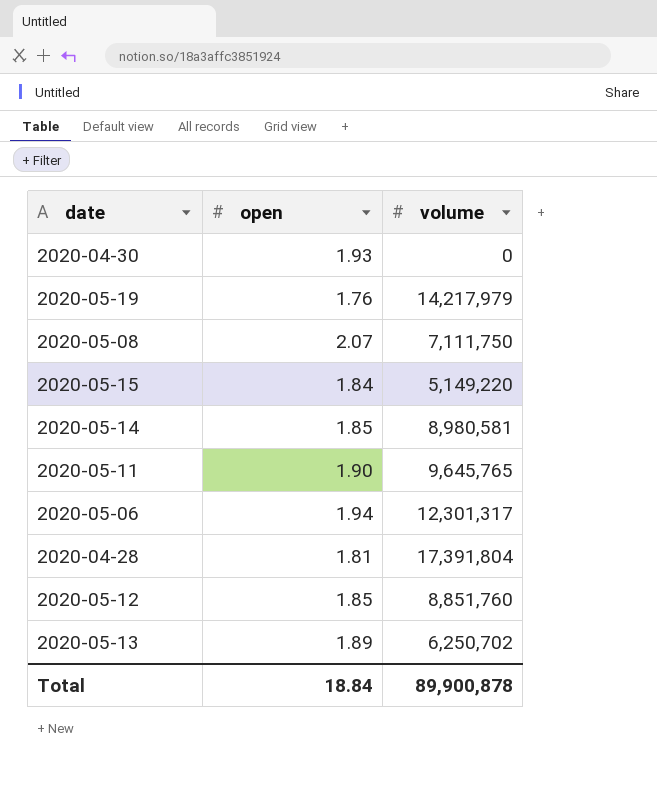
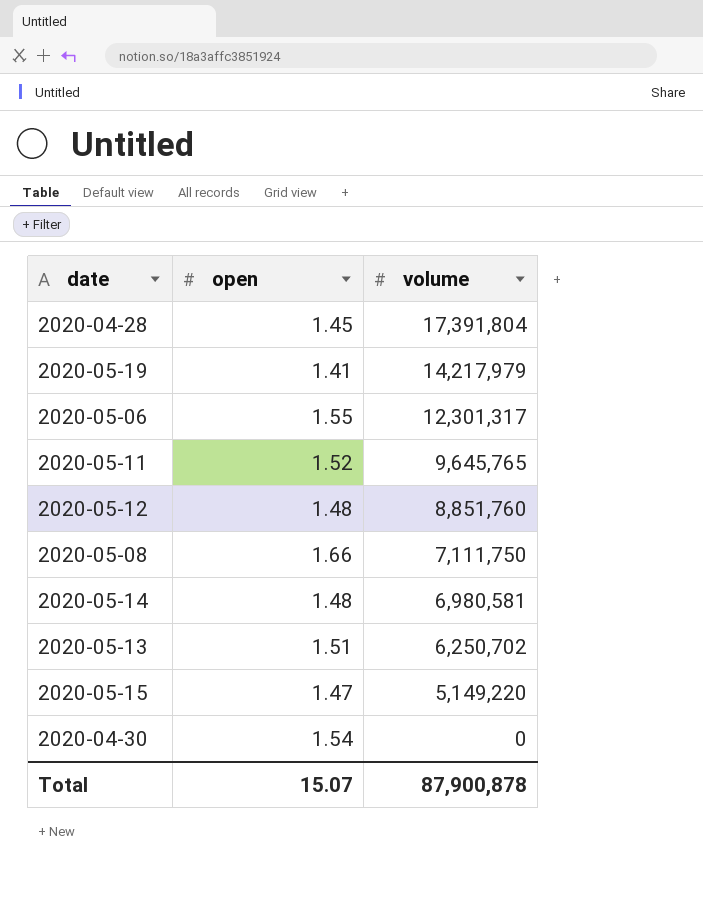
row order: none -> volume descending
2020-04-28 | open: 1.81 -> 1.45
2020-05-19 | open: 1.76 -> 1.41
2020-05-06 | open: 1.94 -> 1.55
2020-05-11 | open: 1.90 -> 1.52
2020-05-12 | open: 1.85 -> 1.48
2020-05-08 | open: 2.07 -> 1.66
2020-05-14 | open: 1.85 -> 1.48
2020-05-14 | volume: 8,980,581 -> 6,980,581
2020-05-13 | open: 1.89 -> 1.51
2020-05-15 | open: 1.84 -> 1.47
2020-04-30 | open: 1.93 -> 1.54
Total | open: 18.84 -> 15.07
Total | volume: 89,900,878 -> 87,900,878

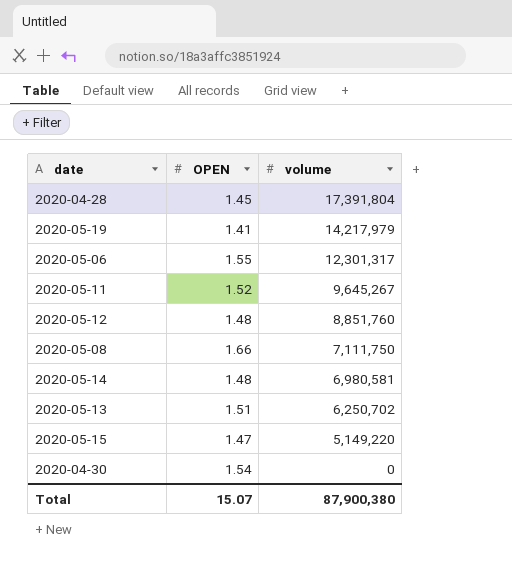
column name: open -> OPEN
2020-05-11 | volume: 9,645,765 -> 9,645,267
Total | volume: 87,900,878 -> 87,900,380

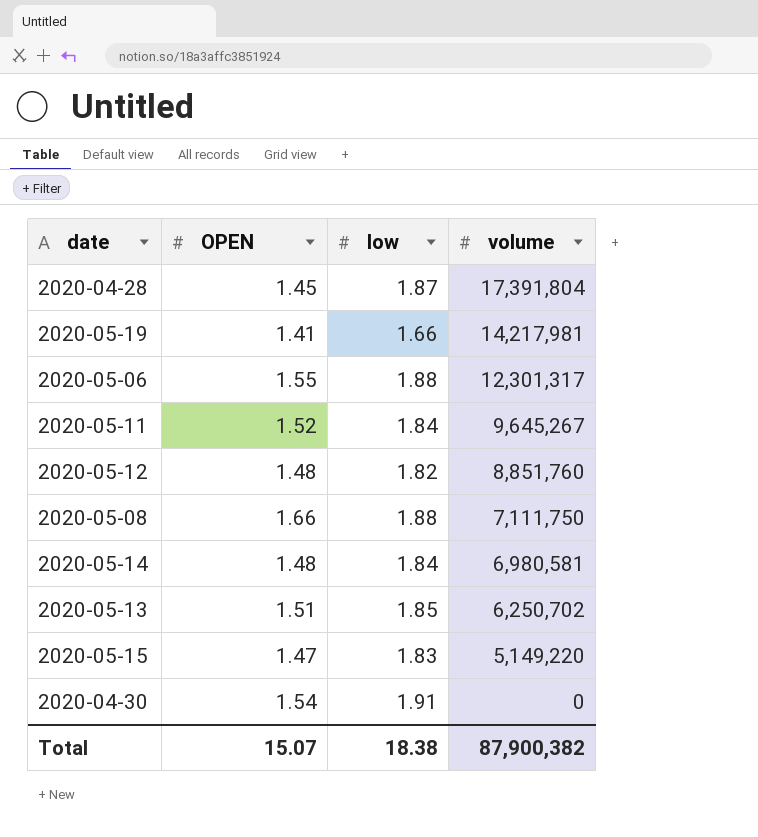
column low | position: none -> 3
2020-05-19 | volume: 14,217,979 -> 14,217,981
Total | volume: 87,900,380 -> 87,900,382

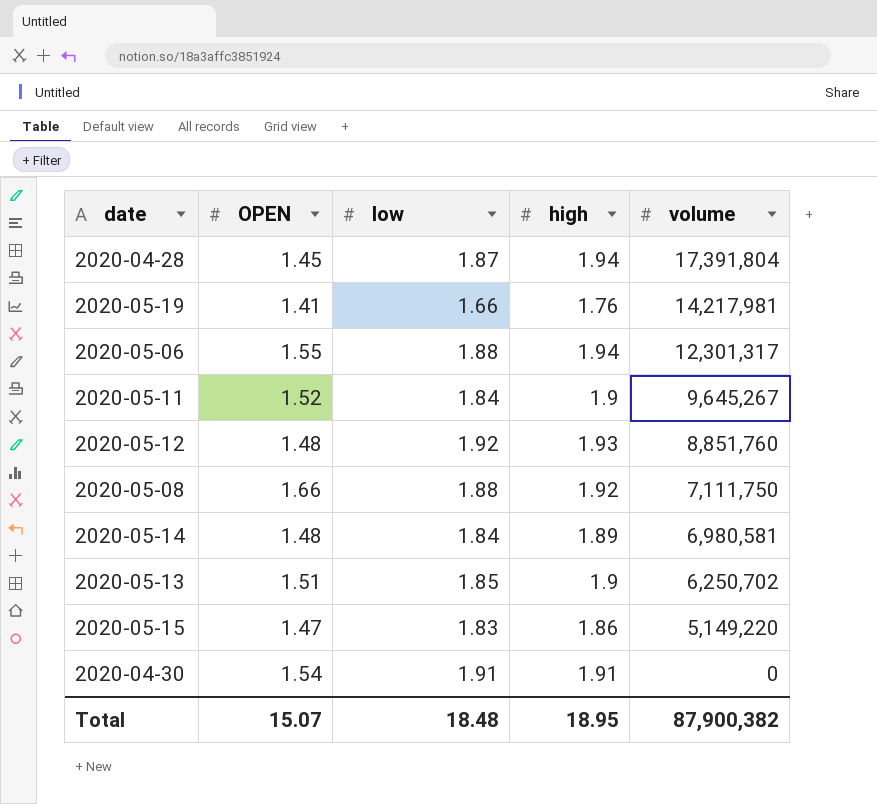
column high | position: none -> 4
2020-05-12 | low: 1.82 -> 1.92
Total | low: 18.38 -> 18.48

